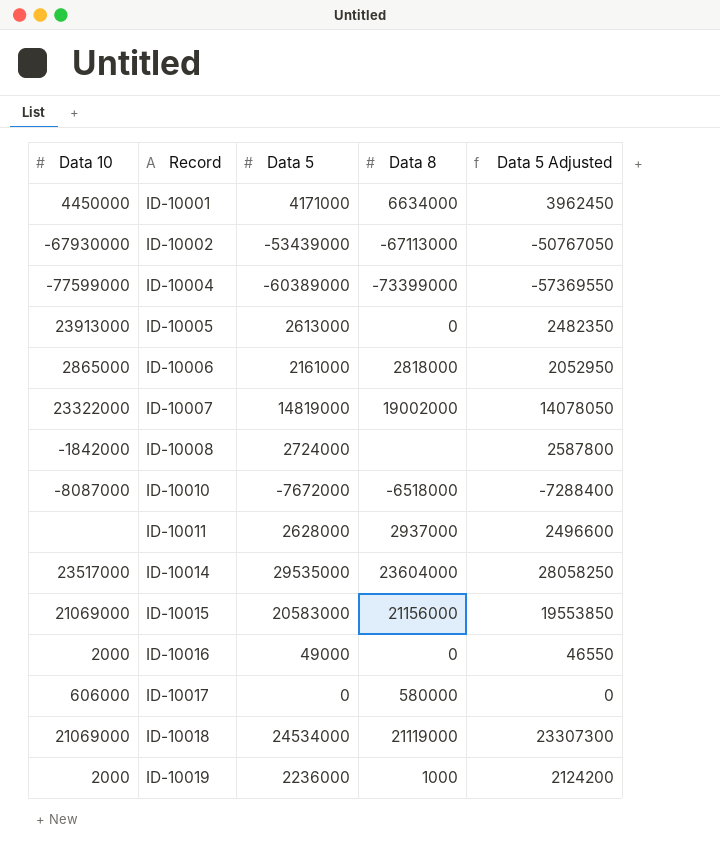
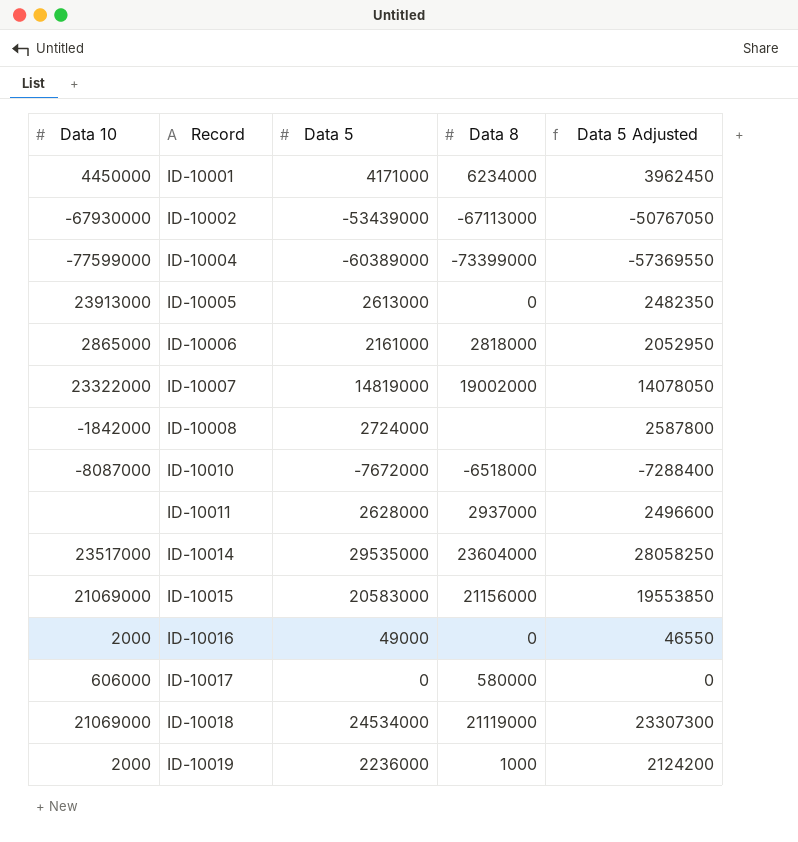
ID-10001 | Data 8: 6634000 -> 6234000

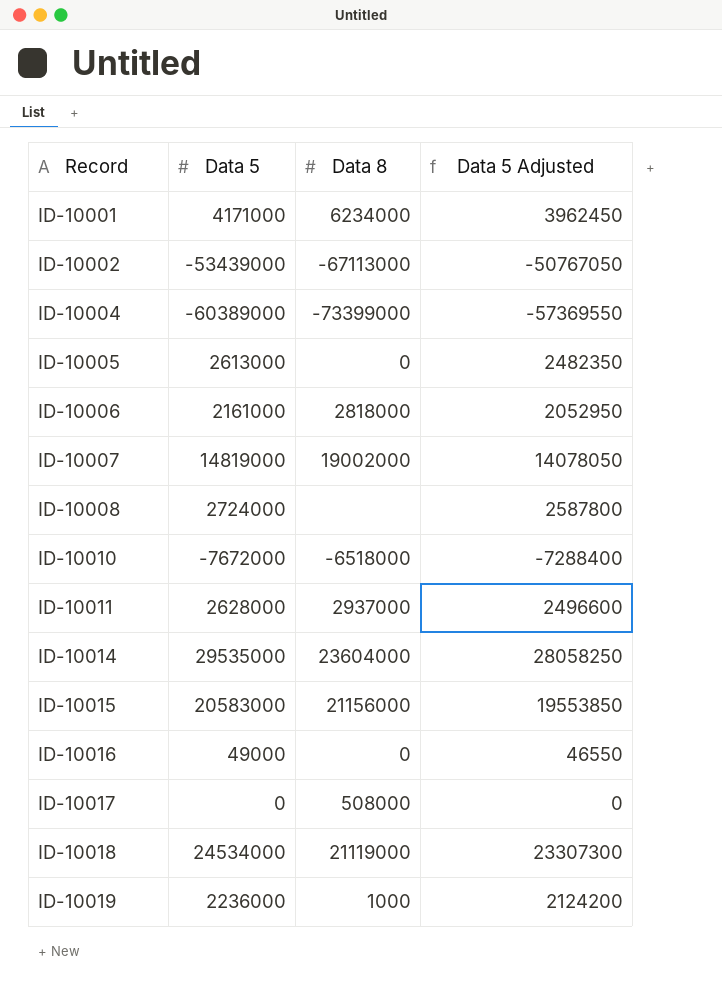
column Data 10 | position: 1 -> none
ID-10017 | Data 8: 580000 -> 508000

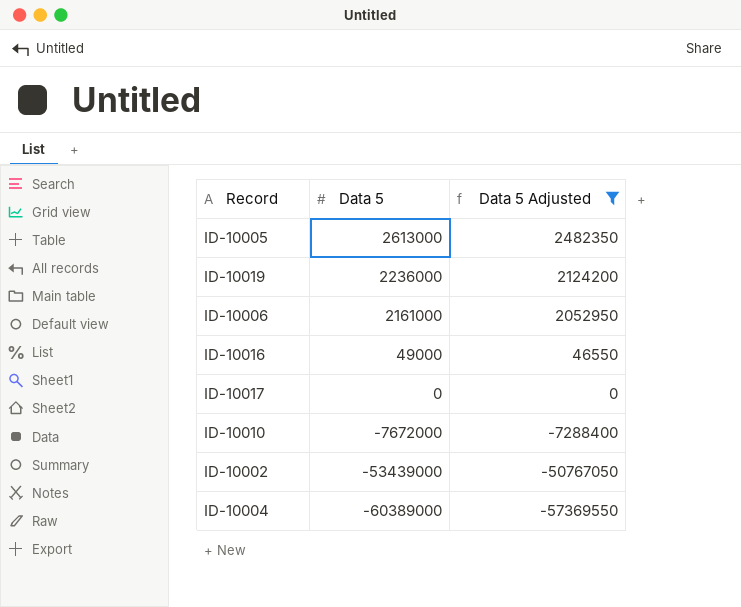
filter: none -> Data 5 Adjusted <= 2482350
row order: Record ascending -> Data 5 descending
column Data 8 | position: 3 -> none

